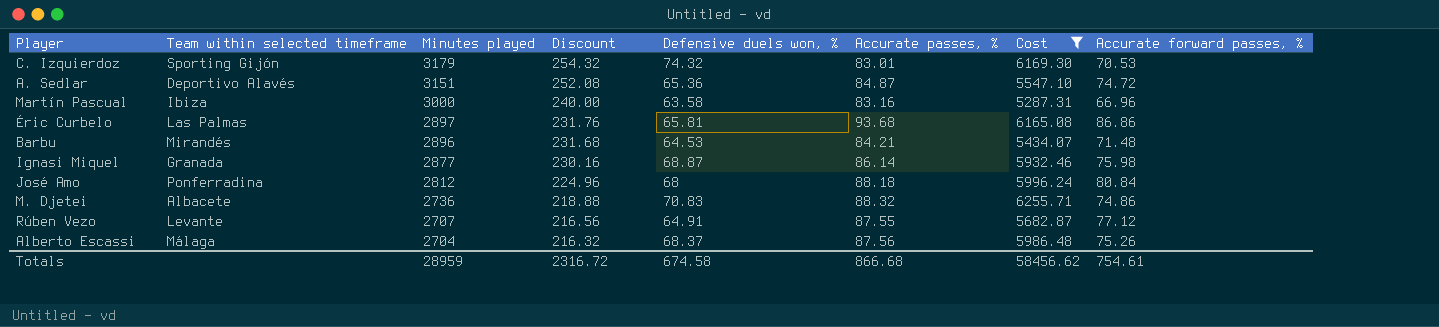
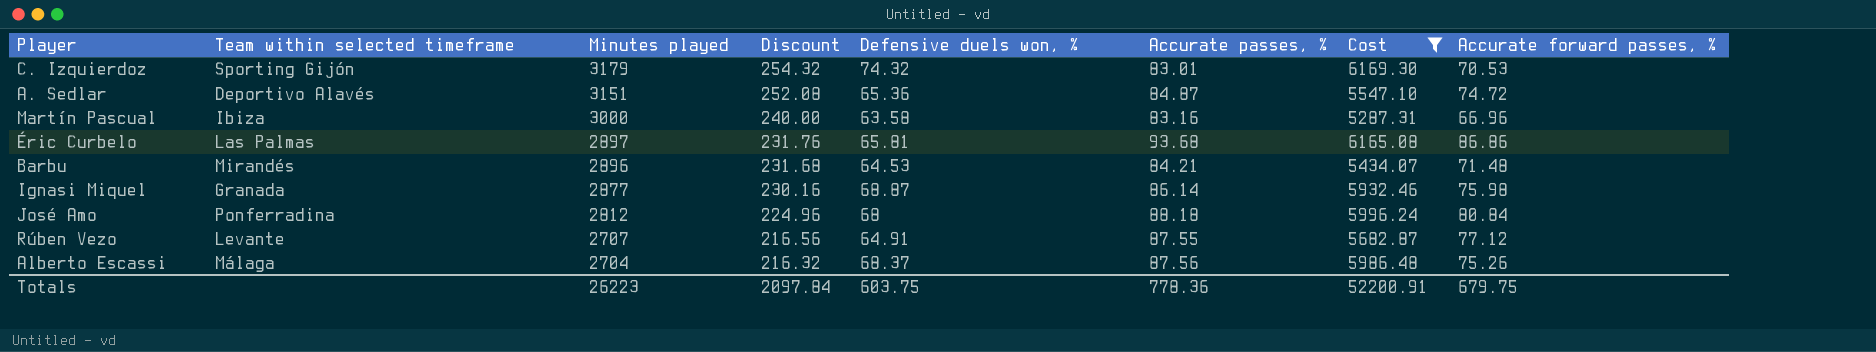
row M. Djetei: Albacete | 2736 | 218.88 | 70.83 | 88.32 | 6255.71 | 74.86 -> none
Totals | Minutes played: 28959 -> 26223
Totals | Discount: 2316.72 -> 2097.84
Totals | Defensive duels won, %: 674.58 -> 603.75
Totals | Accurate passes, %: 866.68 -> 778.36
Totals | Cost: 58456.62 -> 52200.91
Totals | Accurate forward passes, %: 754.61 -> 679.75

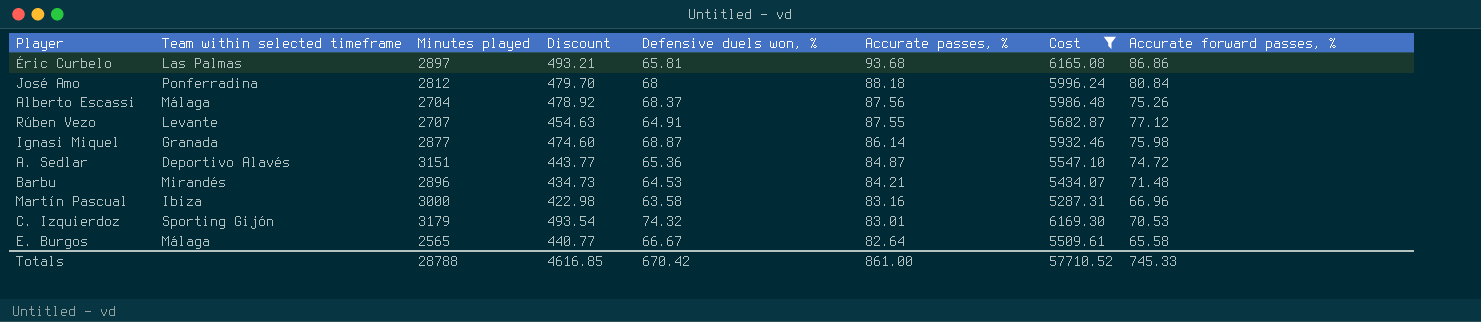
row order: Minutes played descending -> Accurate passes, % descending
column Discount | formula: [Minutes played] * 0.08 -> [Cost] * 0.08
row E. Burgos: none -> Málaga | 2565 | 440.77 | 66.67 | 82.64 | 5509.61 | 65.58
Totals | Minutes played: 26223 -> 28788
Totals | Discount: 2097.84 -> 4616.85
Totals | Defensive duels won, %: 603.75 -> 670.42
Totals | Accurate passes, %: 778.36 -> 861.00
Totals | Cost: 52200.91 -> 57710.52
Totals | Accurate forward passes, %: 679.75 -> 745.33

